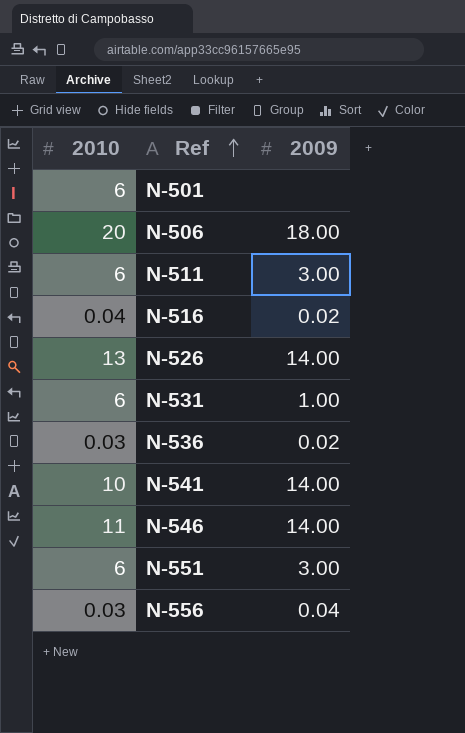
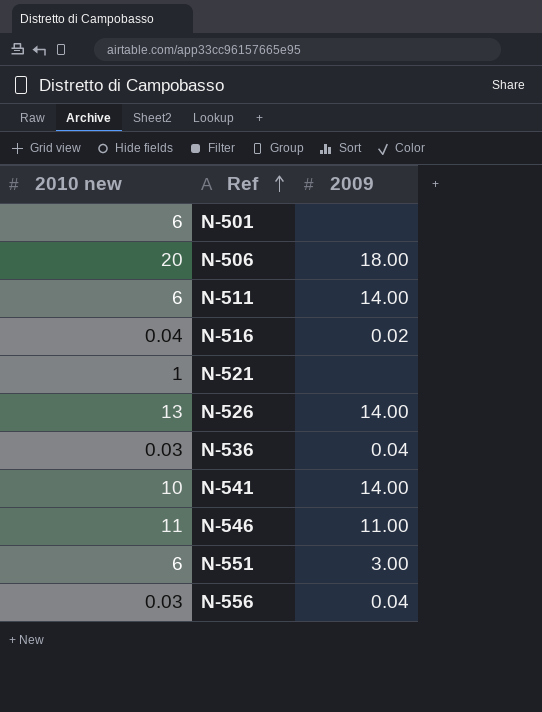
column name: 2010 -> 2010 new
row N-531: 6 | 1.00 -> none
N-511 | 2009: 3.00 -> 14.00
row N-521: none -> 1 | none
N-536 | 2009: 0.02 -> 0.04
N-546 | 2009: 14.00 -> 11.00

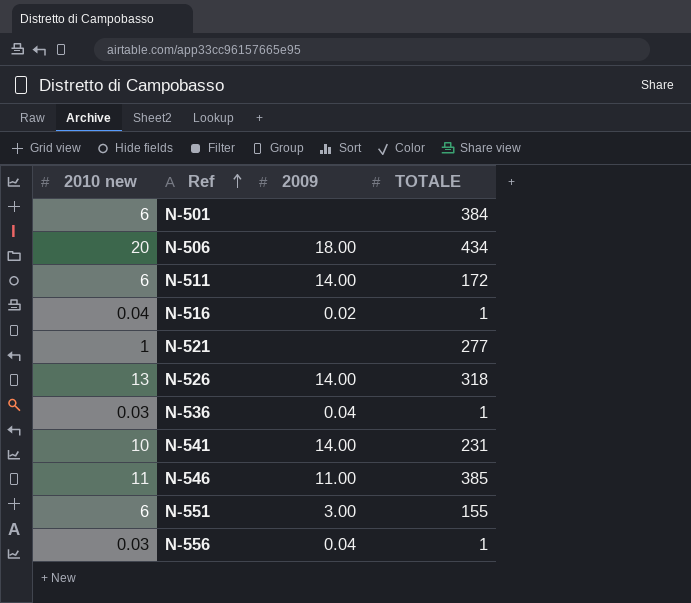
column TOTALE | position: none -> 4

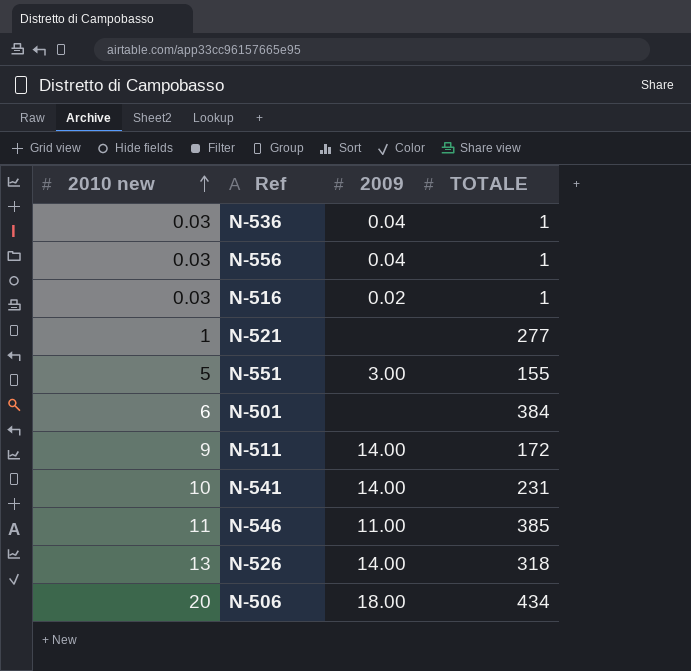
row order: Ref ascending -> 2010 new ascending
N-516 | 2010 new: 0.04 -> 0.03
N-551 | 2010 new: 6 -> 5
N-511 | 2010 new: 6 -> 9

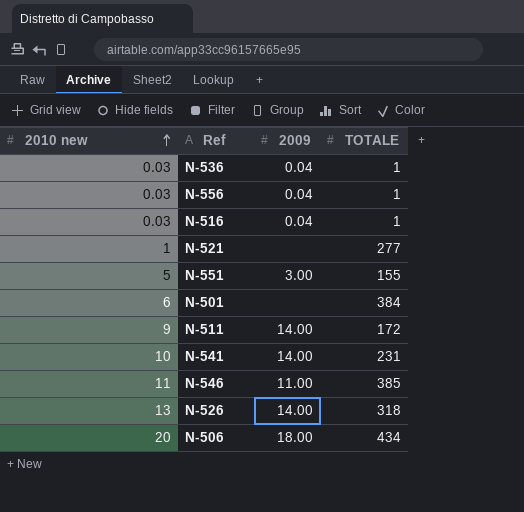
N-516 | 2009: 0.02 -> 0.04

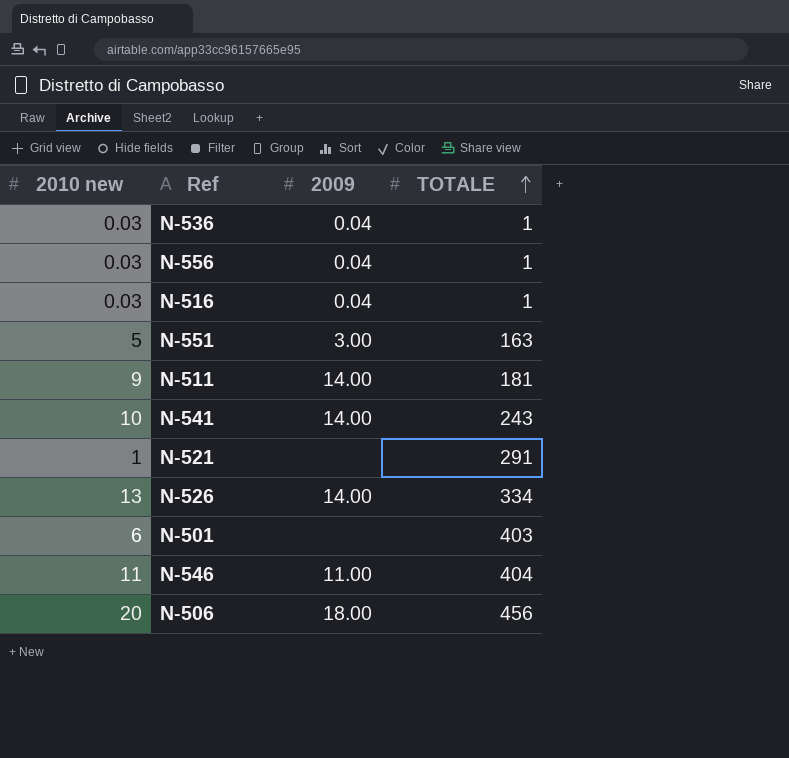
row order: 2010 new ascending -> TOTALE ascending
N-551 | TOTALE: 155 -> 163
N-511 | TOTALE: 172 -> 181
N-541 | TOTALE: 231 -> 243
N-521 | TOTALE: 277 -> 291
N-526 | TOTALE: 318 -> 334
N-501 | TOTALE: 384 -> 403
N-546 | TOTALE: 385 -> 404
N-506 | TOTALE: 434 -> 456

